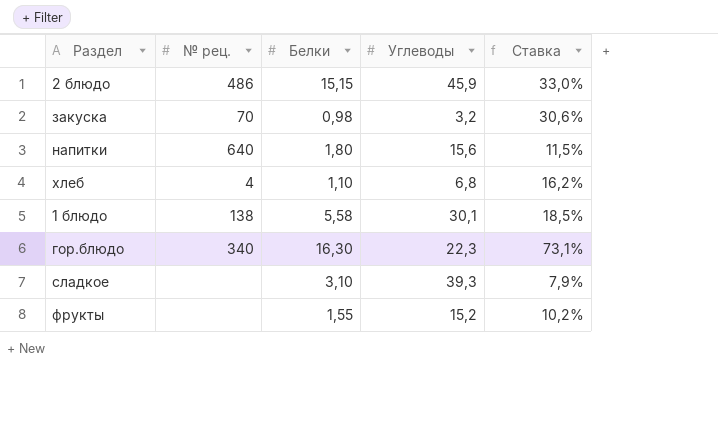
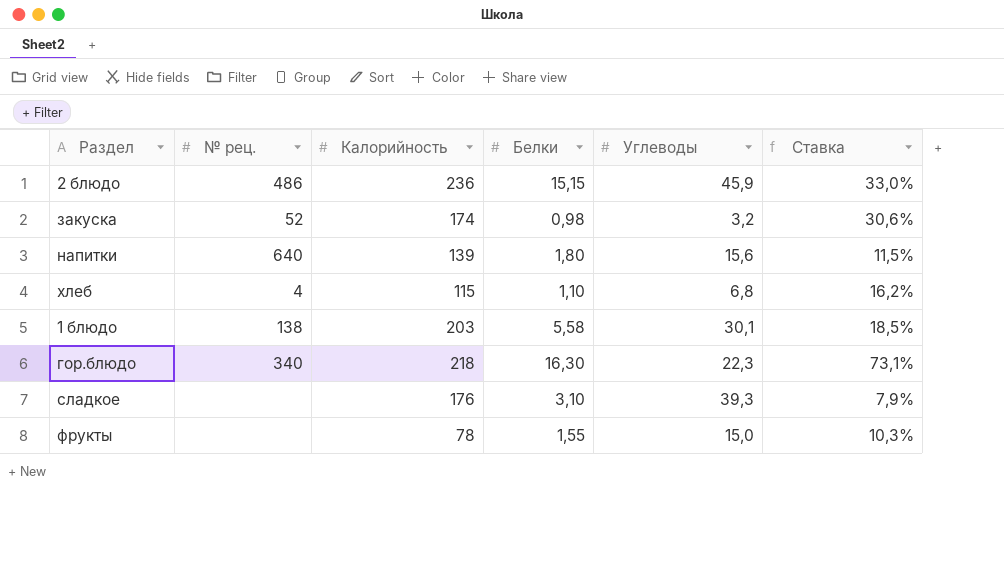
column Калорийность | position: none -> 3
закуска | № рец.: 70 -> 52
фрукты | Углеводы: 15,2 -> 15,0
фрукты | Ставка: 10,2% -> 10,3%

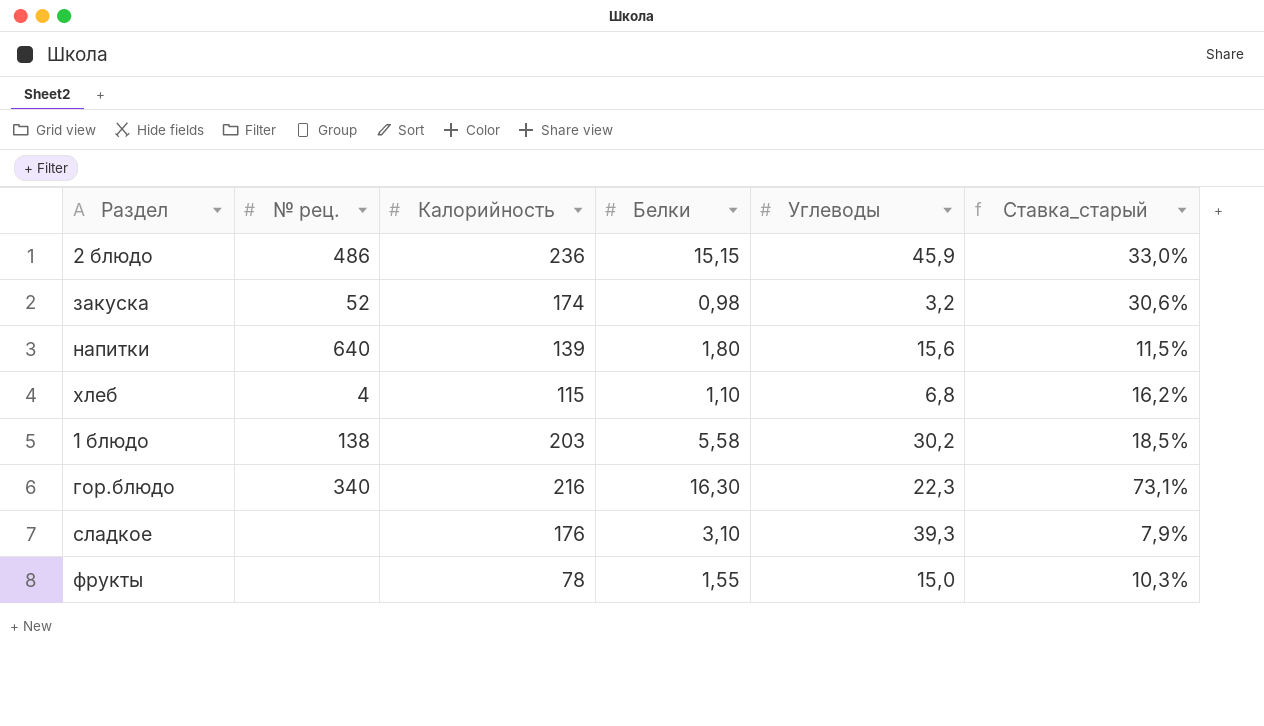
column name: Ставка -> Ставка_старый
1 блюдо | Углеводы: 30,1 -> 30,2
гор.блюдо | Калорийность: 218 -> 216

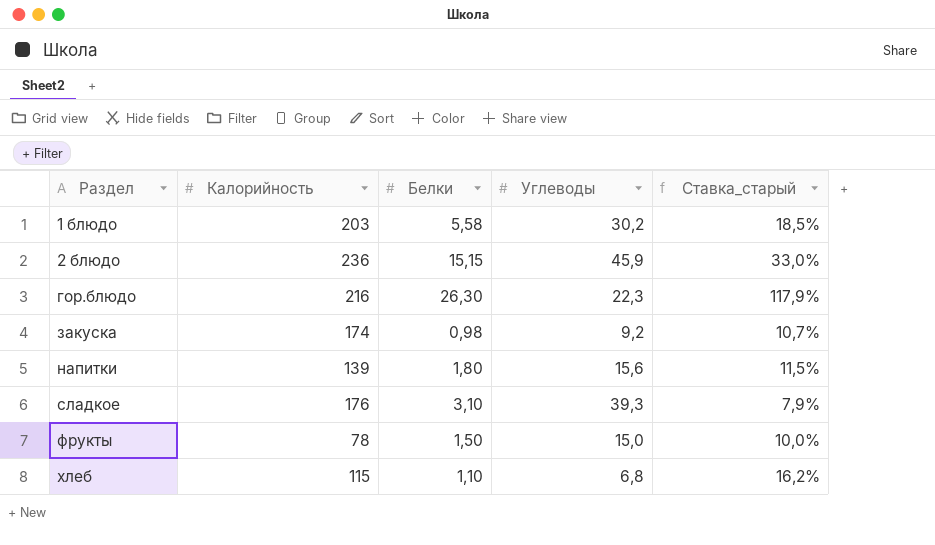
row order: none -> Раздел ascending
column № рец. | position: 2 -> none
гор.блюдо | Белки: 16,30 -> 26,30
гор.блюдо | Ставка_старый: 73,1% -> 117,9%
закуска | Углеводы: 3,2 -> 9,2
закуска | Ставка_старый: 30,6% -> 10,7%
фрукты | Белки: 1,55 -> 1,50
фрукты | Ставка_старый: 10,3% -> 10,0%

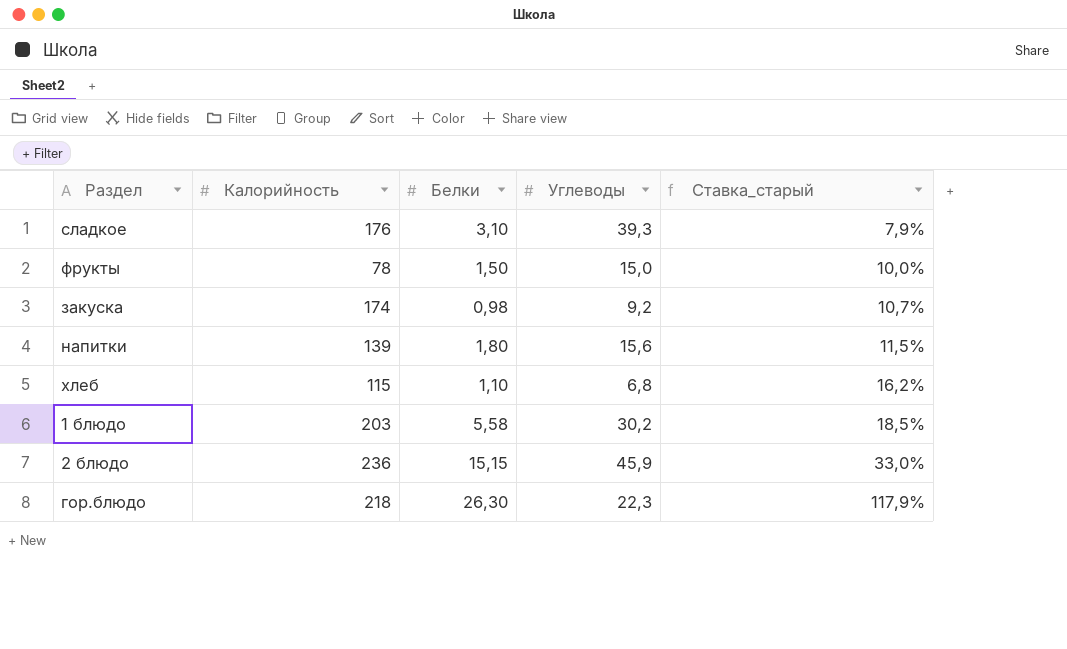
row order: Раздел ascending -> Ставка_старый ascending
гор.блюдо | Калорийность: 216 -> 218

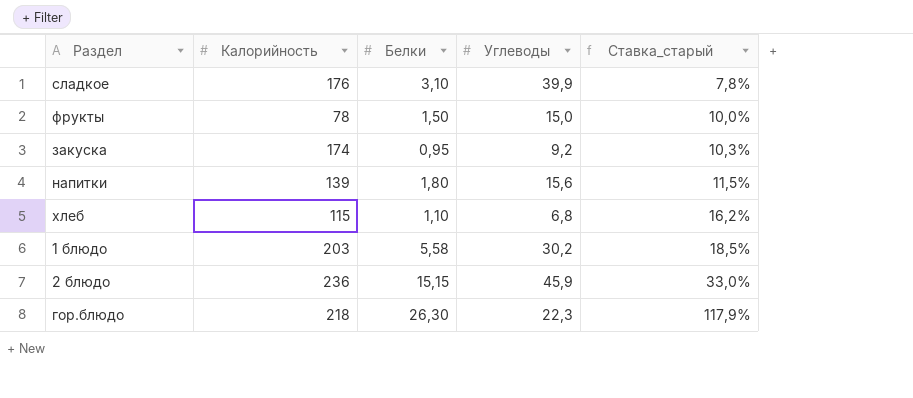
сладкое | Углеводы: 39,3 -> 39,9
сладкое | Ставка_старый: 7,9% -> 7,8%
закуска | Белки: 0,98 -> 0,95
закуска | Ставка_старый: 10,7% -> 10,3%

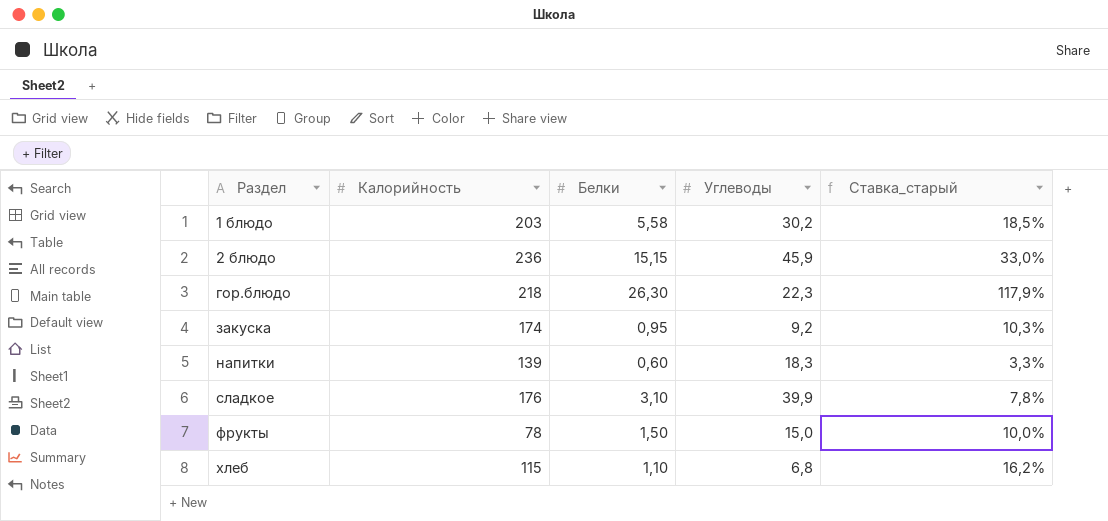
row order: Ставка_старый ascending -> Раздел ascending
напитки | Белки: 1,80 -> 0,60
напитки | Углеводы: 15,6 -> 18,3
напитки | Ставка_старый: 11,5% -> 3,3%

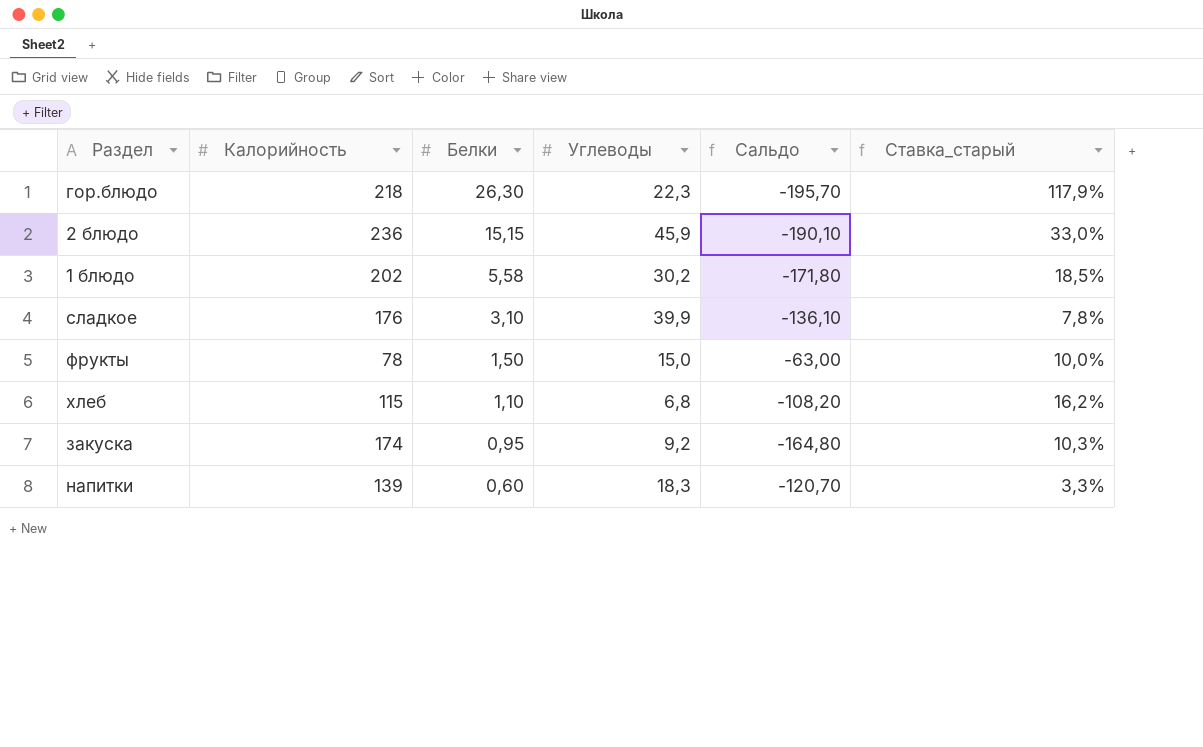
row order: Раздел ascending -> Белки descending
column Сальдо | formula: none -> [Углеводы] - [Калорийность]
1 блюдо | Калорийность: 203 -> 202

